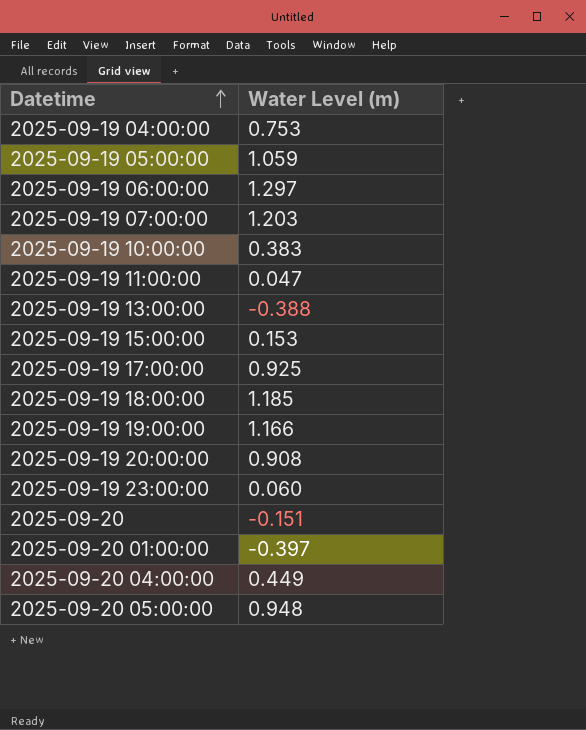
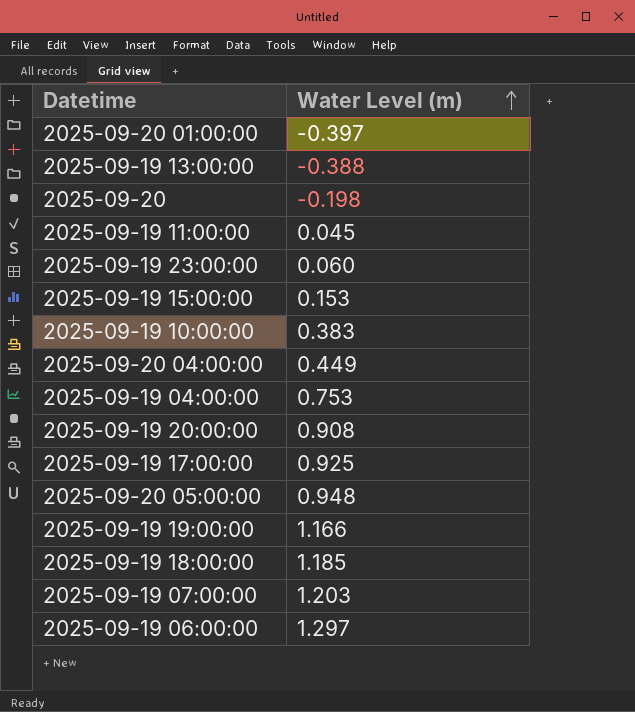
row order: Datetime ascending -> Water Level (m) ascending
row 2025-09-19 05:00:00: 1.059 -> none
2025-09-20 | Water Level (m): -0.151 -> -0.198
2025-09-19 11:00:00 | Water Level (m): 0.047 -> 0.045

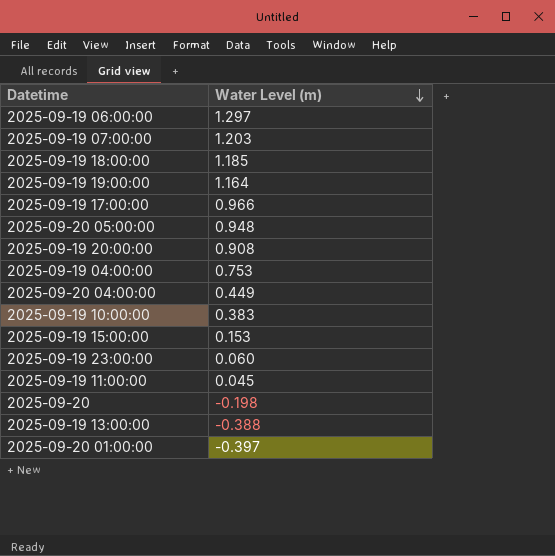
row order: Water Level (m) ascending -> Water Level (m) descending
2025-09-19 19:00:00 | Water Level (m): 1.166 -> 1.164
2025-09-19 17:00:00 | Water Level (m): 0.925 -> 0.966

